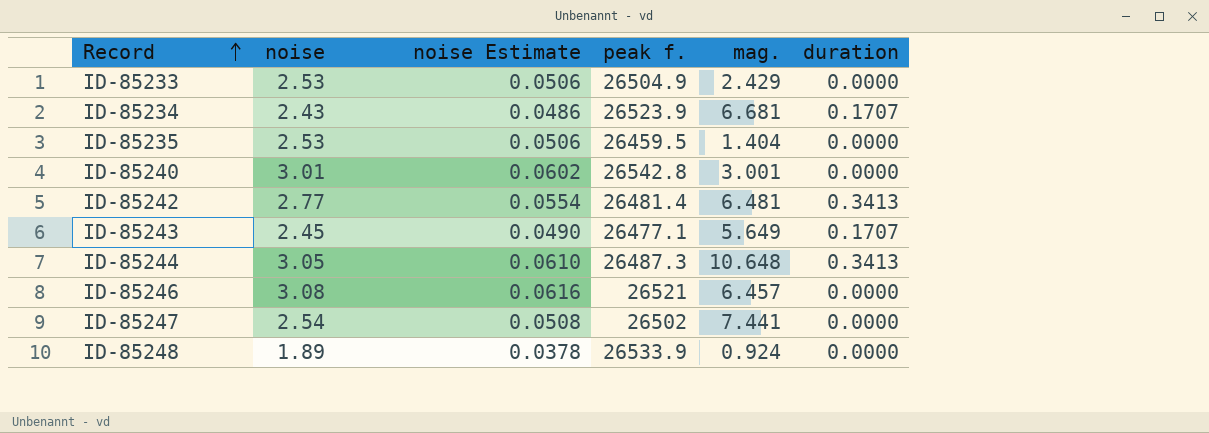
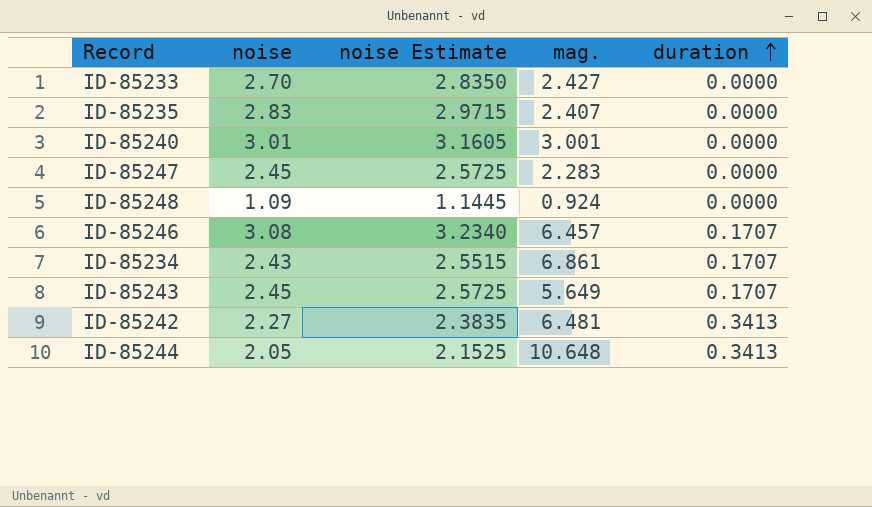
row order: Record ascending -> duration ascending
column peak f. | position: 4 -> none
column noise Estimate | formula: [noise] * 0.02 -> [noise] * 1.05
ID-85233 | noise: 2.53 -> 2.70
ID-85233 | mag.: 2.429 -> 2.427
ID-85235 | noise: 2.53 -> 2.83
ID-85235 | mag.: 1.404 -> 2.407
ID-85247 | noise: 2.54 -> 2.45
ID-85247 | mag.: 7.441 -> 2.283
ID-85248 | noise: 1.89 -> 1.09
ID-85246 | duration: 0.0000 -> 0.1707
ID-85234 | mag.: 6.681 -> 6.861
ID-85242 | noise: 2.77 -> 2.27
ID-85244 | noise: 3.05 -> 2.05

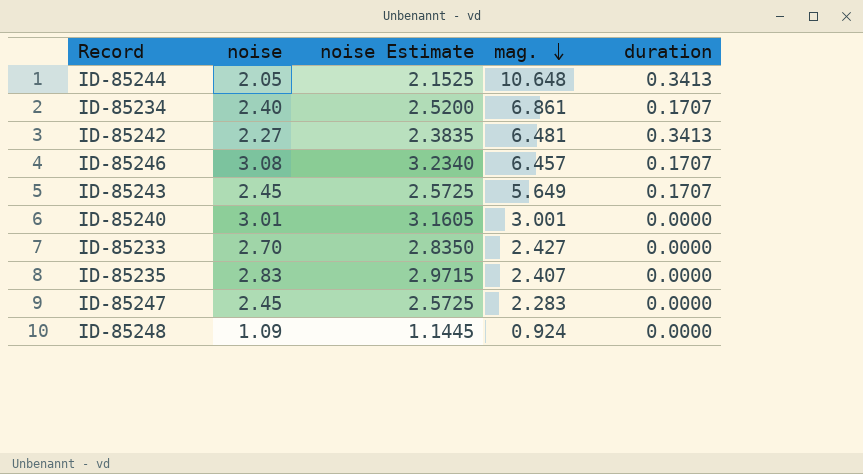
row order: duration ascending -> mag. descending
ID-85234 | noise: 2.43 -> 2.40
ID-85234 | noise Estimate: 2.5515 -> 2.5200

